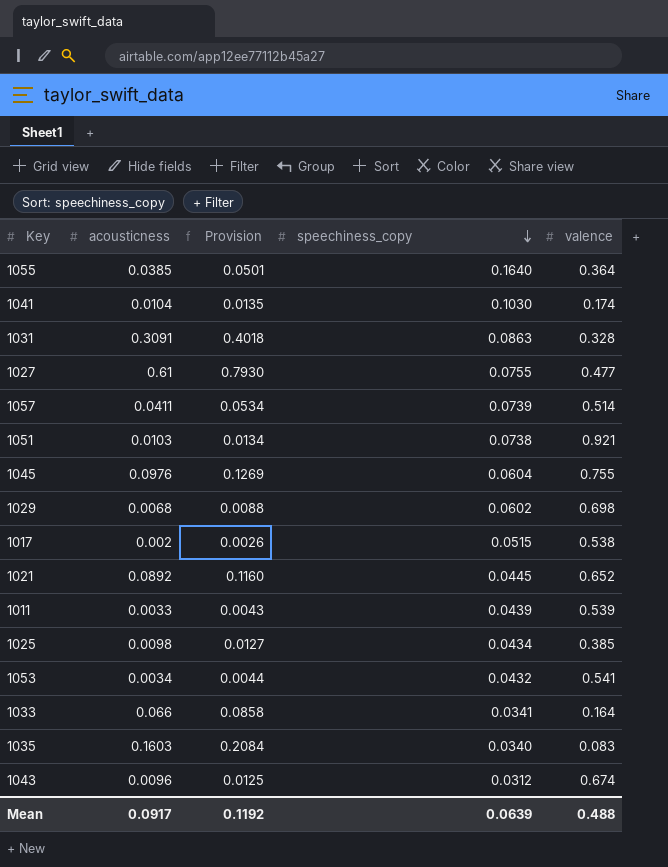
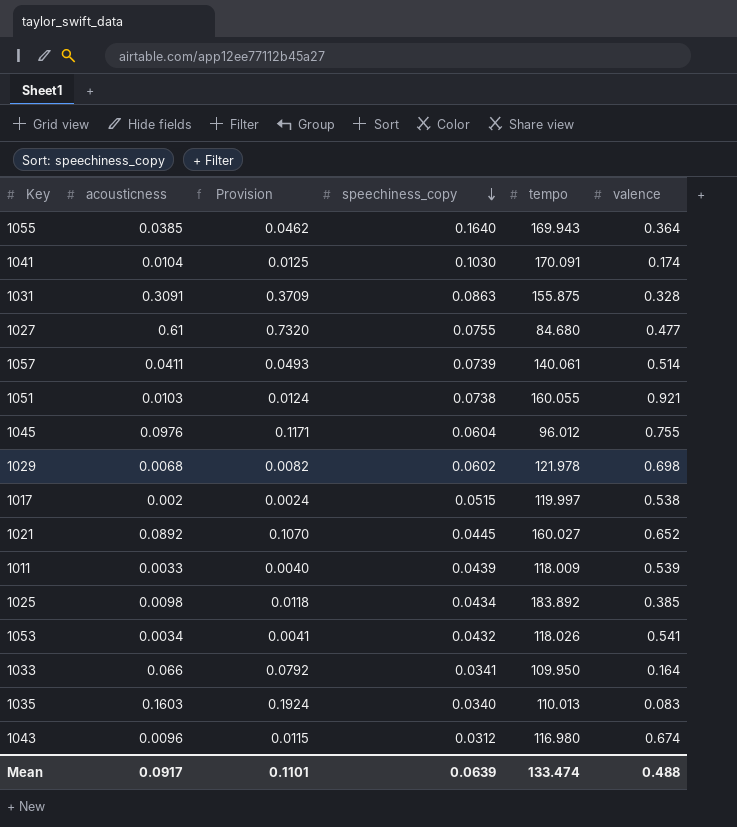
column Provision | formula: [acousticness] * 1.3 -> [acousticness] * 1.2
column tempo | position: none -> 5
Mean | Provision: 0.1192 -> 0.1101

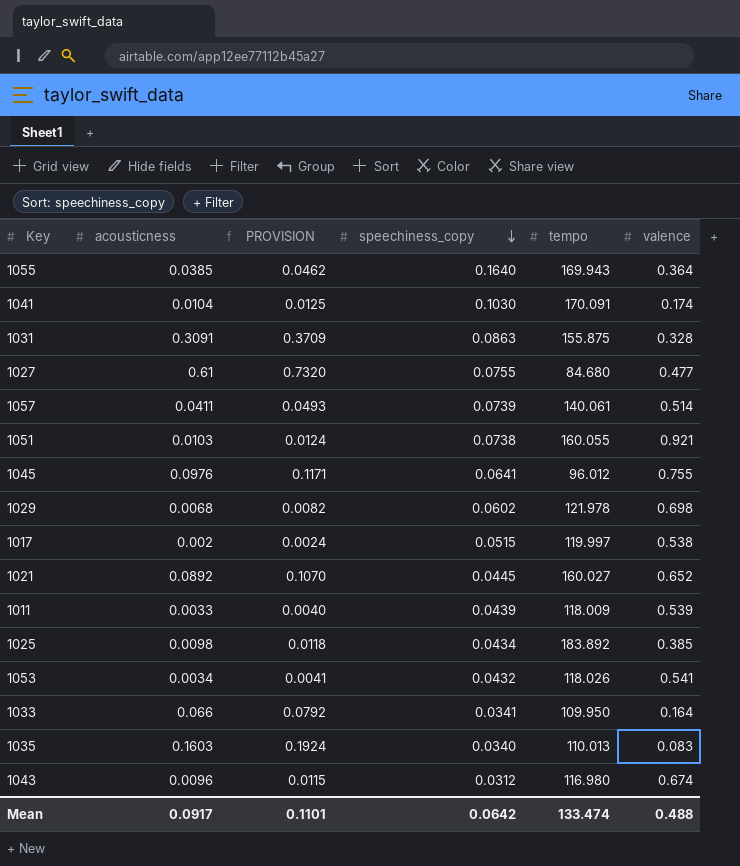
column name: Provision -> PROVISION
1045 | speechiness_copy: 0.0604 -> 0.0641
Mean | speechiness_copy: 0.0639 -> 0.0642

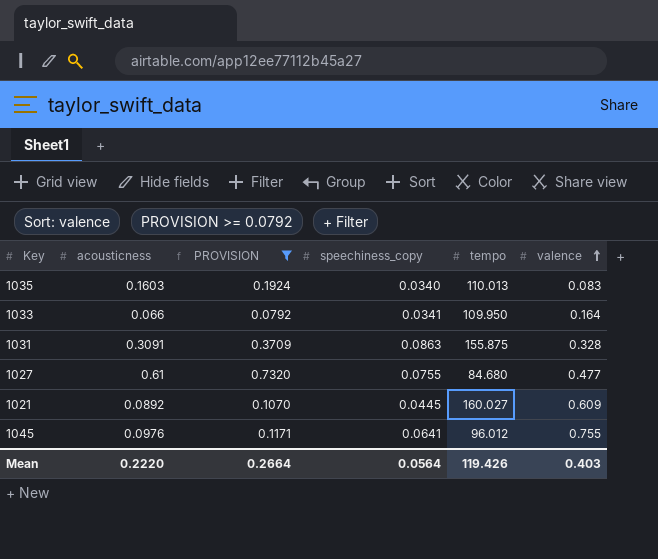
filter: none -> PROVISION >= 0.0792
row order: speechiness_copy descending -> valence ascending
1021 | valence: 0.652 -> 0.609
Mean | acousticness: 0.0917 -> 0.2220
Mean | PROVISION: 0.1101 -> 0.2664
Mean | speechiness_copy: 0.0642 -> 0.0564
Mean | tempo: 133.474 -> 119.426
Mean | valence: 0.488 -> 0.403

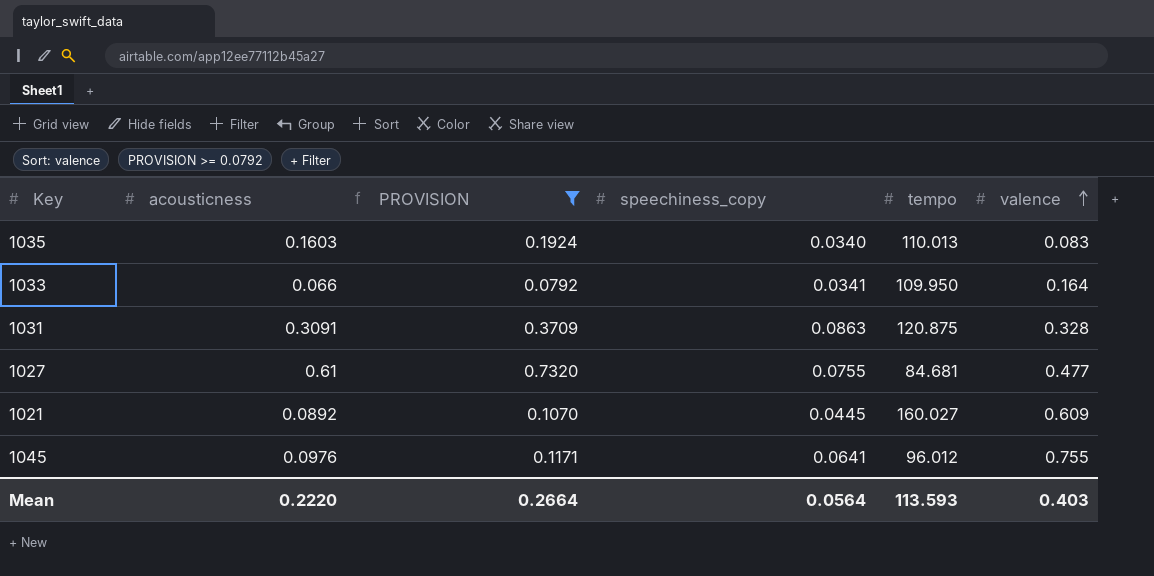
1031 | tempo: 155.875 -> 120.875
1027 | tempo: 84.680 -> 84.681
Mean | tempo: 119.426 -> 113.593

